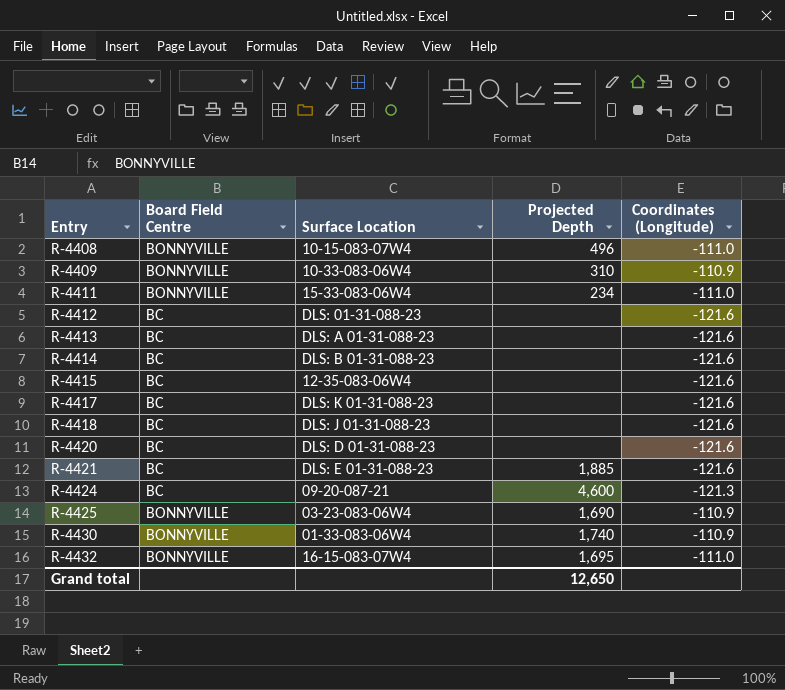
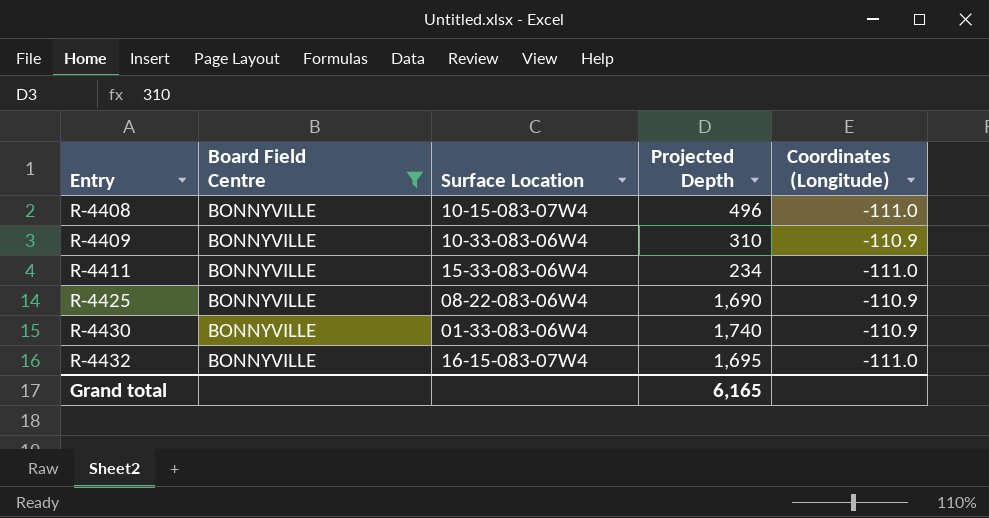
filter: none -> Board Field Centre = BONNYVILLE
R-4425 | Surface Location: 03-23-083-06W4 -> 08-22-083-06W4
Grand total | Projected Depth: 12,650 -> 6,165

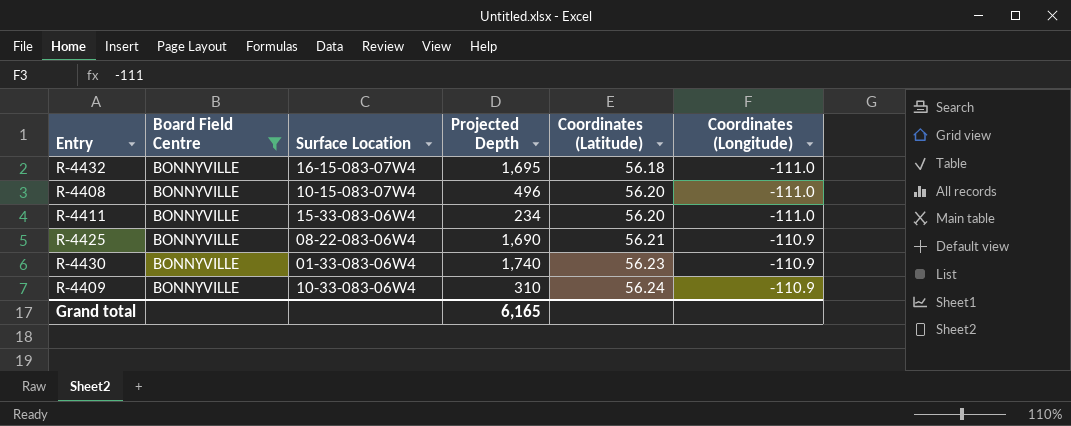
row order: Entry ascending -> Coordinates (Latitude) ascending
column Coordinates (Latitude) | position: none -> 5

